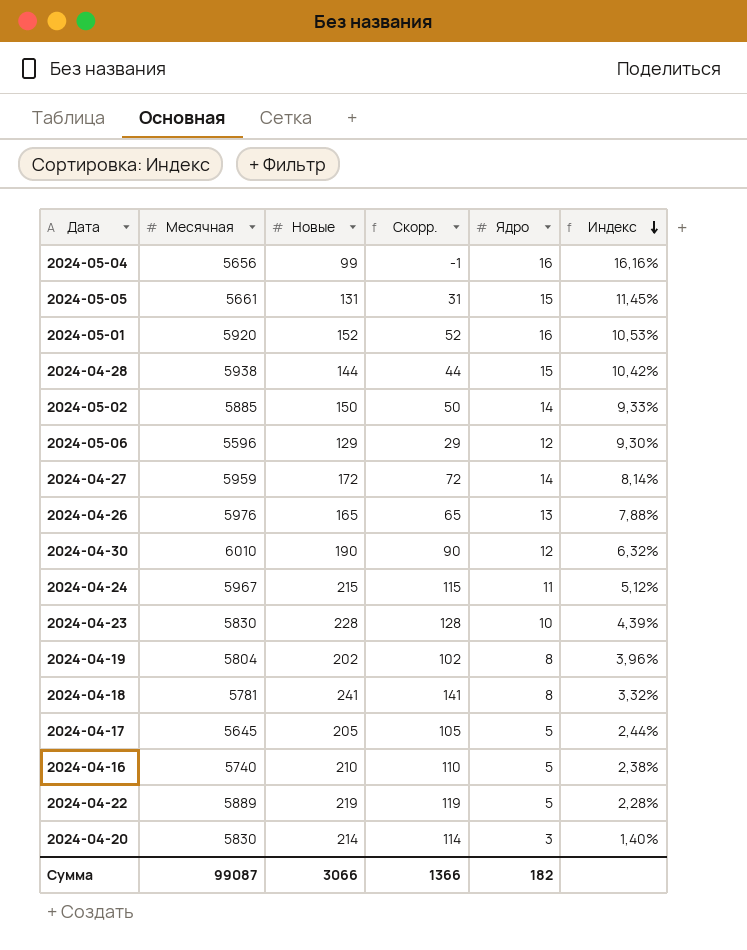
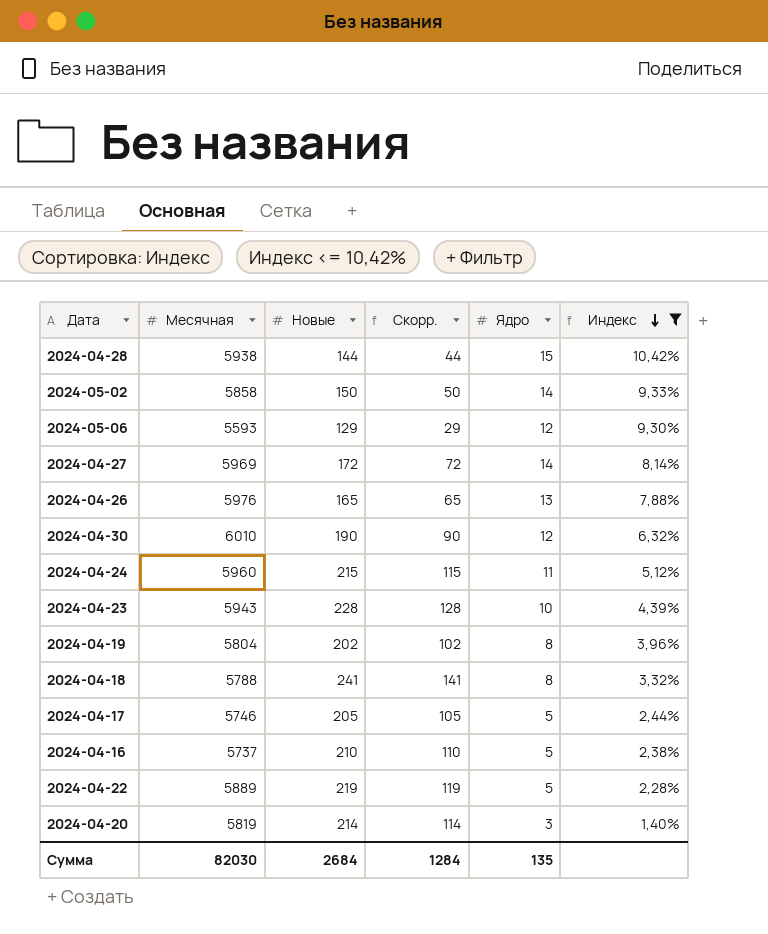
filter: none -> Индекс <= 10,42%
2024-05-02 | Месячная: 5885 -> 5858
2024-05-06 | Месячная: 5596 -> 5593
2024-04-27 | Месячная: 5959 -> 5969
2024-04-24 | Месячная: 5967 -> 5960
2024-04-23 | Месячная: 5830 -> 5943
2024-04-18 | Месячная: 5781 -> 5788
2024-04-17 | Месячная: 5645 -> 5746
2024-04-16 | Месячная: 5740 -> 5737
2024-04-20 | Месячная: 5830 -> 5819
Сумма | Месячная: 99087 -> 82030
Сумма | Новые: 3066 -> 2684
Сумма | Скорр.: 1366 -> 1284
Сумма | Ядро: 182 -> 135

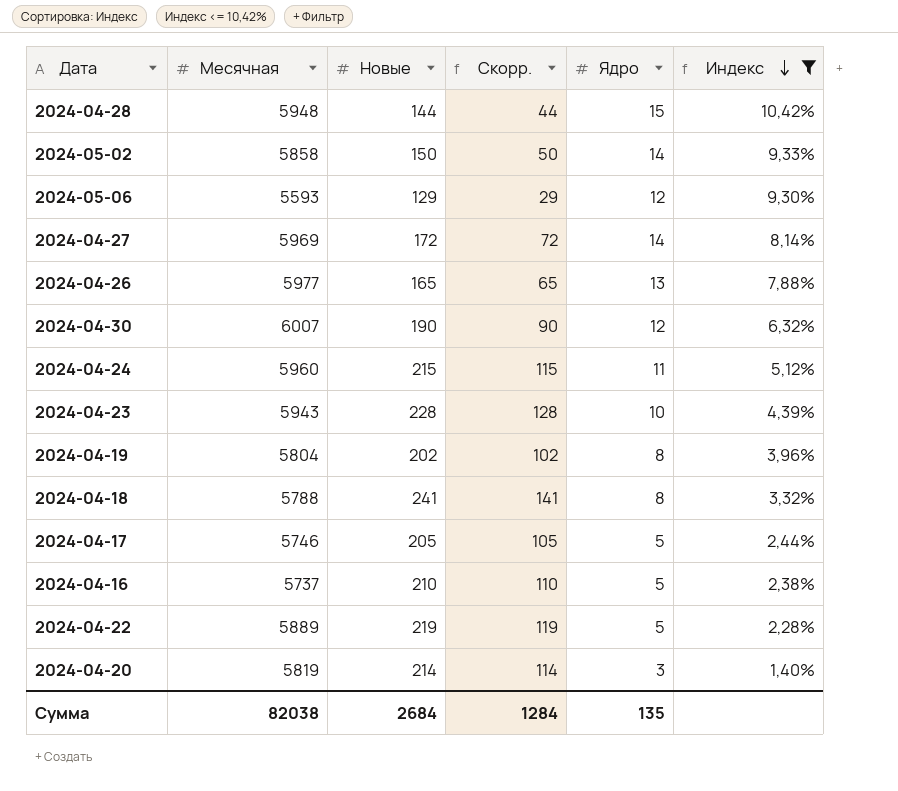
2024-04-28 | Месячная: 5938 -> 5948
2024-04-26 | Месячная: 5976 -> 5977
2024-04-30 | Месячная: 6010 -> 6007
Сумма | Месячная: 82030 -> 82038

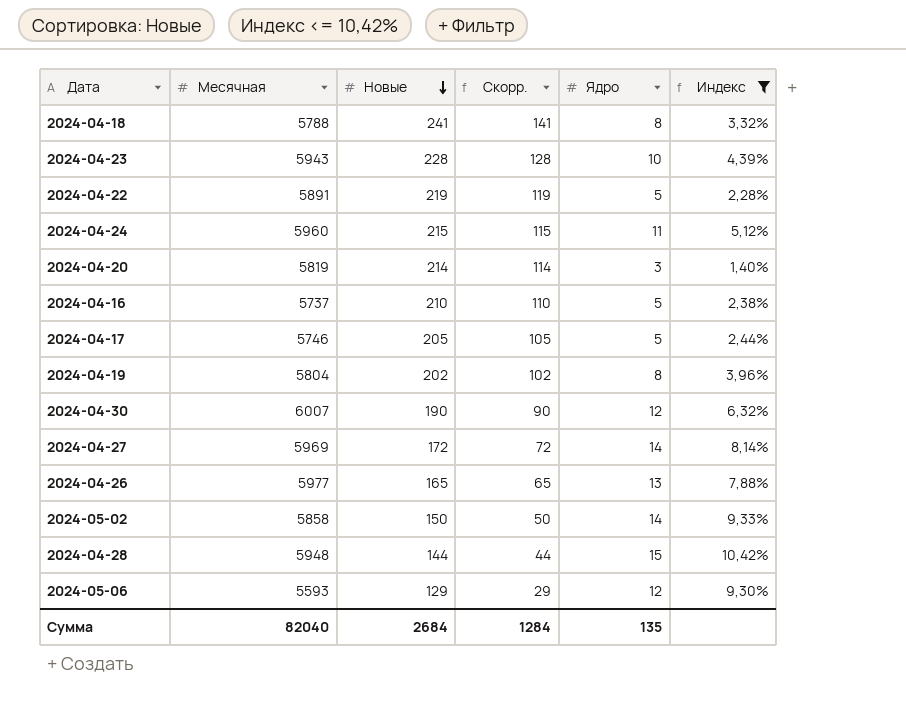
row order: Индекс descending -> Новые descending
2024-04-22 | Месячная: 5889 -> 5891
Сумма | Месячная: 82038 -> 82040

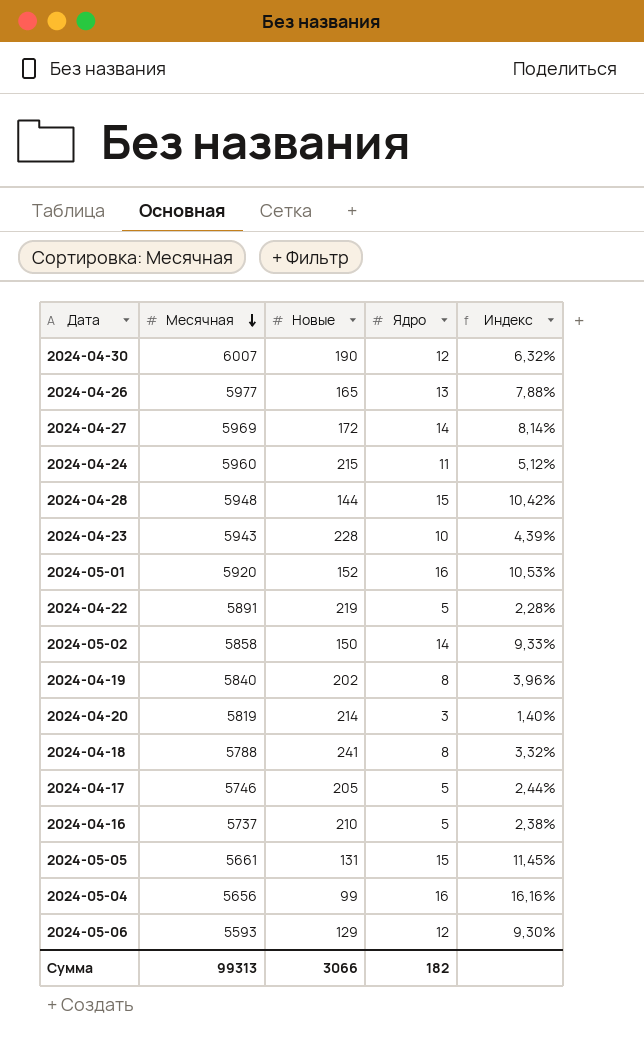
filter: Индекс <= 10,42% -> none
row order: Новые descending -> Месячная descending
column Скорр. | formula: [Новые] - 100 -> none
2024-04-19 | Месячная: 5804 -> 5840
Сумма | Месячная: 82040 -> 99313
Сумма | Новые: 2684 -> 3066
Сумма | Ядро: 135 -> 182

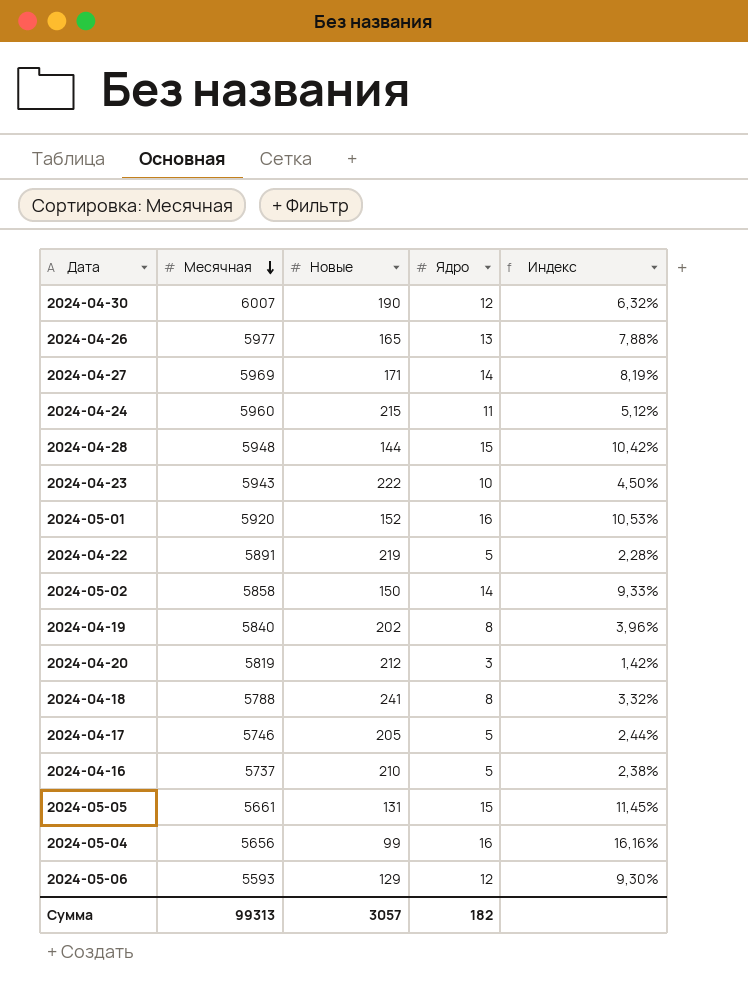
2024-04-27 | Новые: 172 -> 171
2024-04-27 | Индекс: 8,14% -> 8,19%
2024-04-23 | Новые: 228 -> 222
2024-04-23 | Индекс: 4,39% -> 4,50%
2024-04-20 | Новые: 214 -> 212
2024-04-20 | Индекс: 1,40% -> 1,42%
Сумма | Новые: 3066 -> 3057

